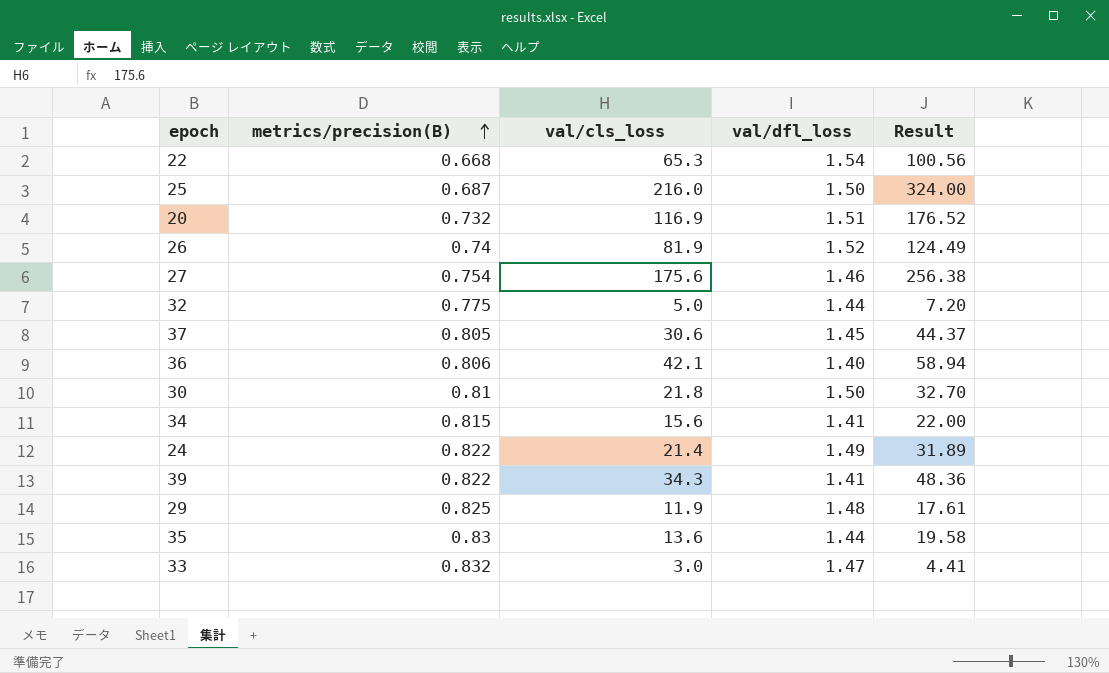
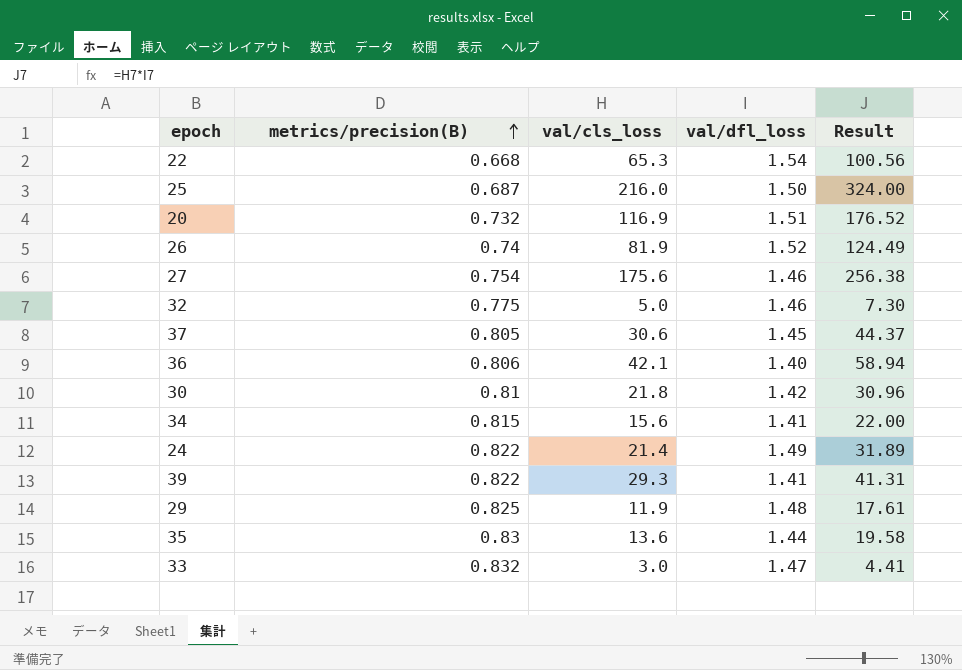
32 | val/dfl_loss: 1.44 -> 1.46
32 | Result: 7.20 -> 7.30
30 | val/dfl_loss: 1.50 -> 1.42
30 | Result: 32.70 -> 30.96
39 | val/cls_loss: 34.3 -> 29.3
39 | Result: 48.36 -> 41.31

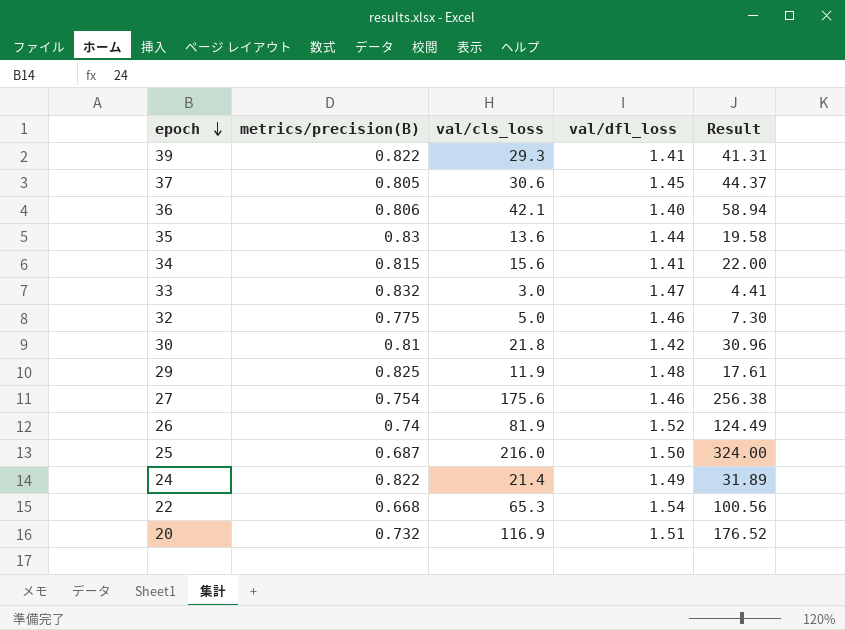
row order: metrics/precision(B) ascending -> epoch descending

